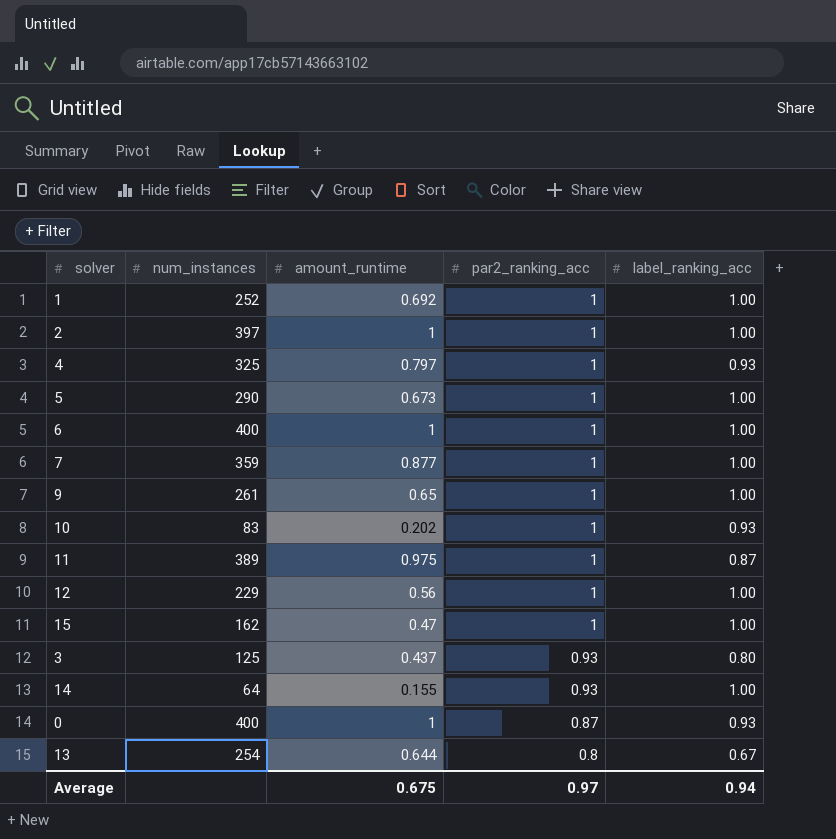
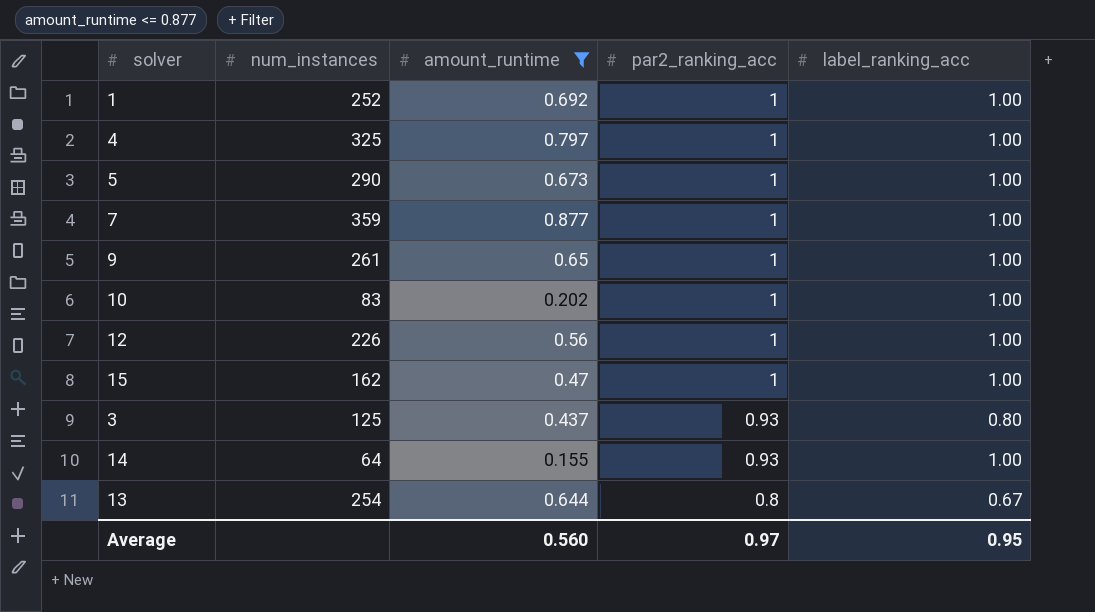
filter: none -> amount_runtime <= 0.877
4 | label_ranking_acc: 0.93 -> 1.00
10 | label_ranking_acc: 0.93 -> 1.00
12 | num_instances: 229 -> 226
Average | amount_runtime: 0.675 -> 0.560
Average | label_ranking_acc: 0.94 -> 0.95

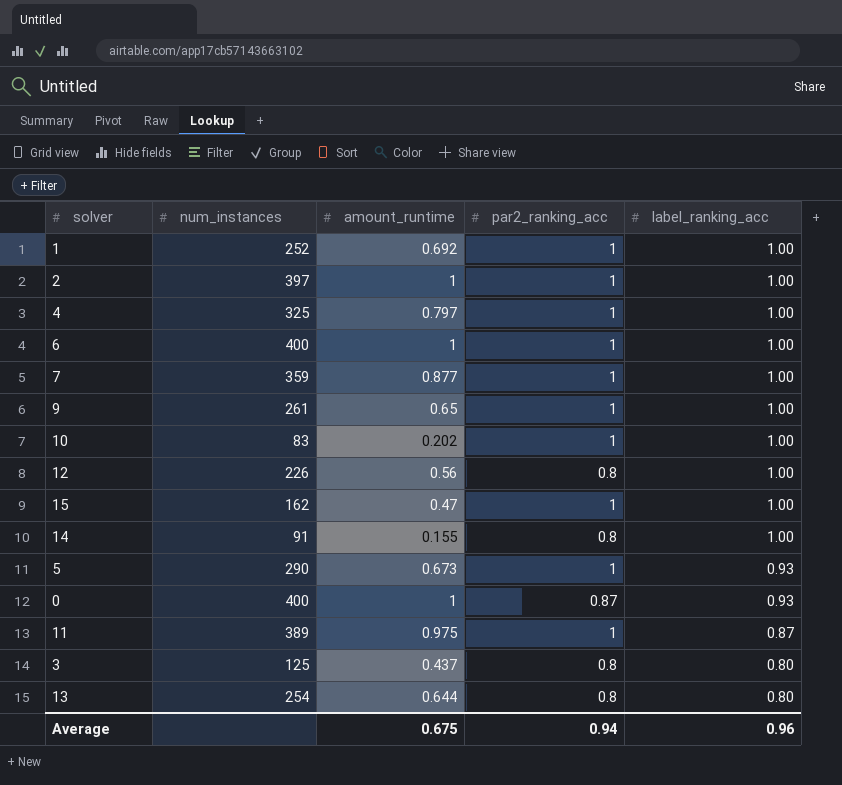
filter: amount_runtime <= 0.877 -> none
row order: par2_ranking_acc descending -> label_ranking_acc descending
12 | par2_ranking_acc: 1 -> 0.8
14 | num_instances: 64 -> 91
14 | par2_ranking_acc: 0.93 -> 0.8
5 | label_ranking_acc: 1.00 -> 0.93
3 | par2_ranking_acc: 0.93 -> 0.8
13 | label_ranking_acc: 0.67 -> 0.80
Average | amount_runtime: 0.560 -> 0.675
Average | par2_ranking_acc: 0.97 -> 0.94
Average | label_ranking_acc: 0.95 -> 0.96

